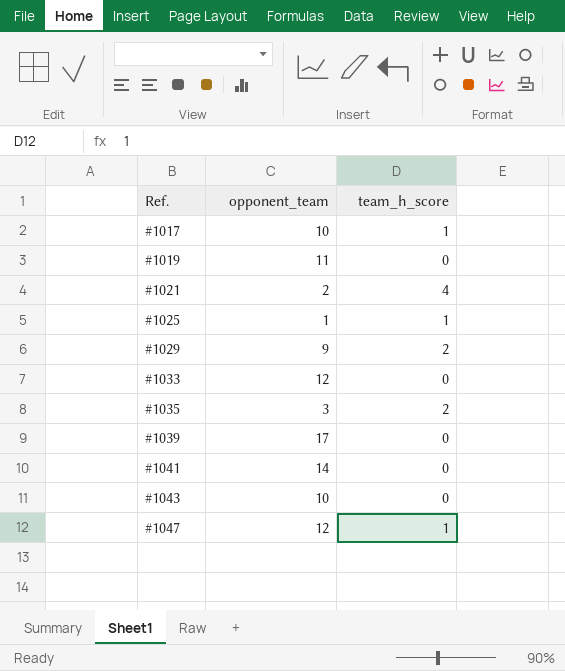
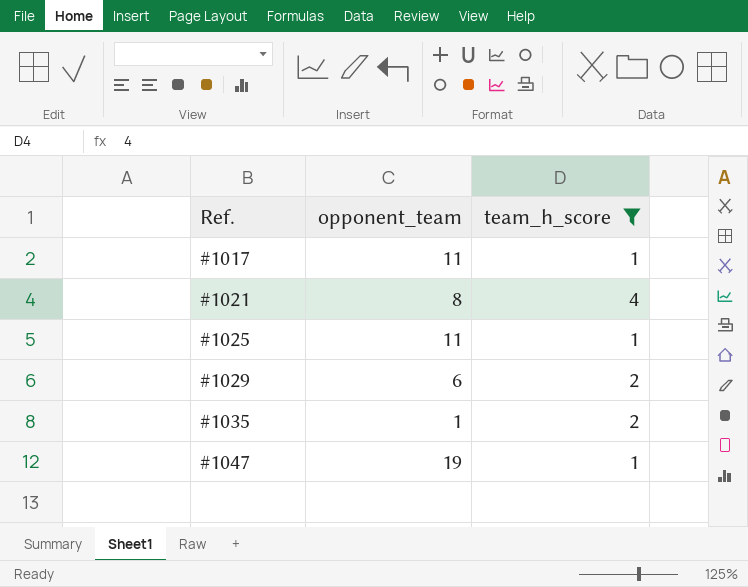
filter: none -> team_h_score != 0
#1017 | opponent_team: 10 -> 11
#1021 | opponent_team: 2 -> 8
#1025 | opponent_team: 1 -> 11
#1029 | opponent_team: 9 -> 6
#1035 | opponent_team: 3 -> 1
#1047 | opponent_team: 12 -> 19

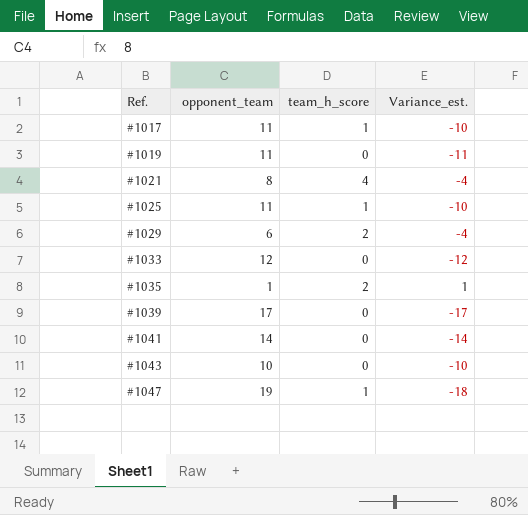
filter: team_h_score != 0 -> none
column Variance_est. | formula: none -> [team_h_score] - [opponent_team]

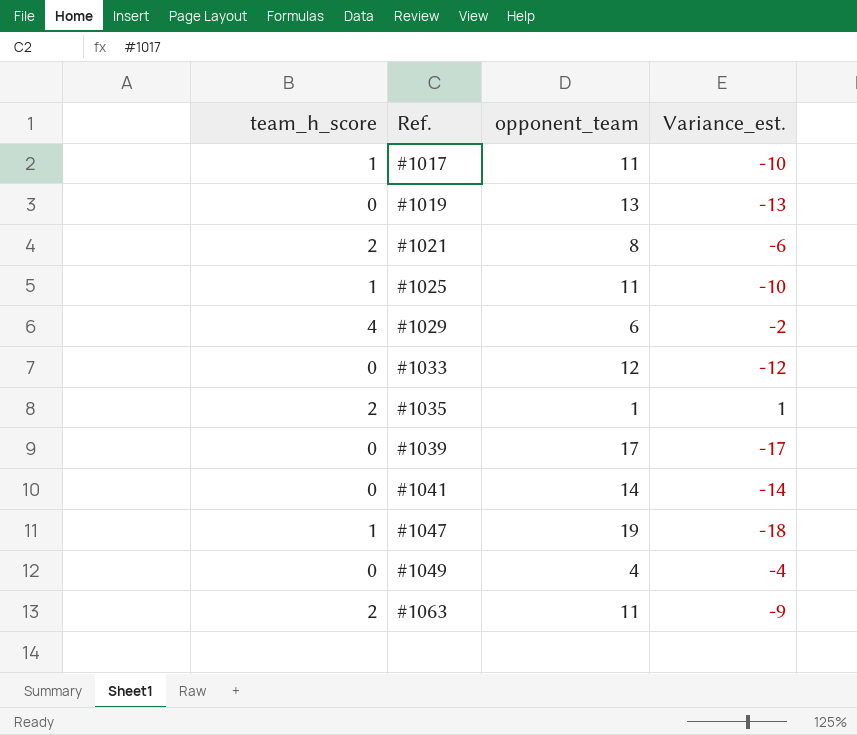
column team_h_score | position: 3 -> 1
row #1043: 10 | 0 | -10 -> none
#1019 | opponent_team: 11 -> 13
#1019 | Variance_est.: -11 -> -13
#1021 | team_h_score: 4 -> 2
#1021 | Variance_est.: -4 -> -6
#1029 | team_h_score: 2 -> 4
#1029 | Variance_est.: -4 -> -2
row #1049: none -> 0 | 4 | -4
row #1063: none -> 2 | 11 | -9

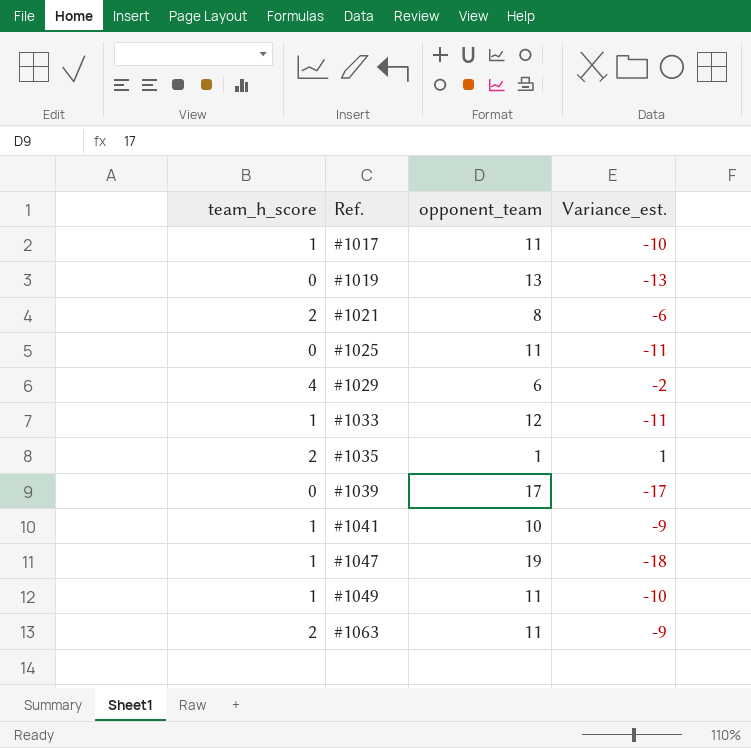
#1025 | team_h_score: 1 -> 0
#1025 | Variance_est.: -10 -> -11
#1033 | team_h_score: 0 -> 1
#1033 | Variance_est.: -12 -> -11
#1041 | team_h_score: 0 -> 1
#1041 | opponent_team: 14 -> 10
#1041 | Variance_est.: -14 -> -9
#1049 | team_h_score: 0 -> 1
#1049 | opponent_team: 4 -> 11
#1049 | Variance_est.: -4 -> -10

